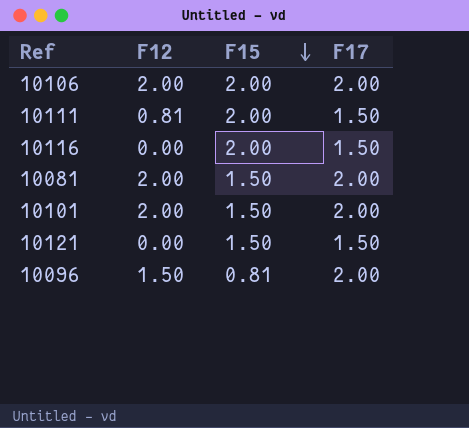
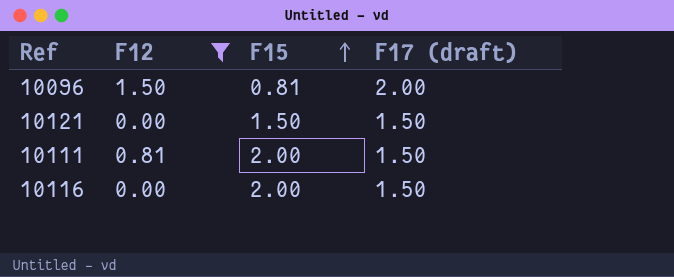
filter: none -> F12 != 2.00
row order: F15 descending -> F15 ascending
column name: F17 -> F17 (draft)

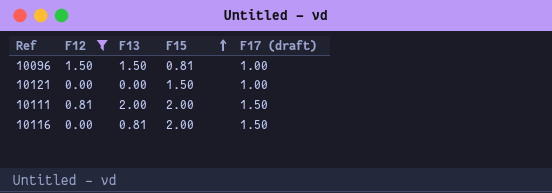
column F13 | position: none -> 3
10096 | F17 (draft): 2.00 -> 1.00
10121 | F17 (draft): 1.50 -> 1.00

